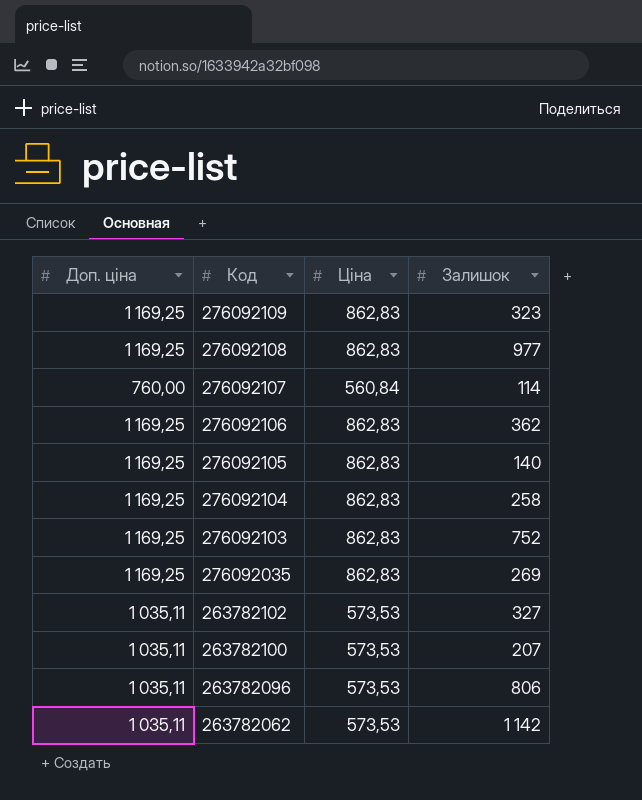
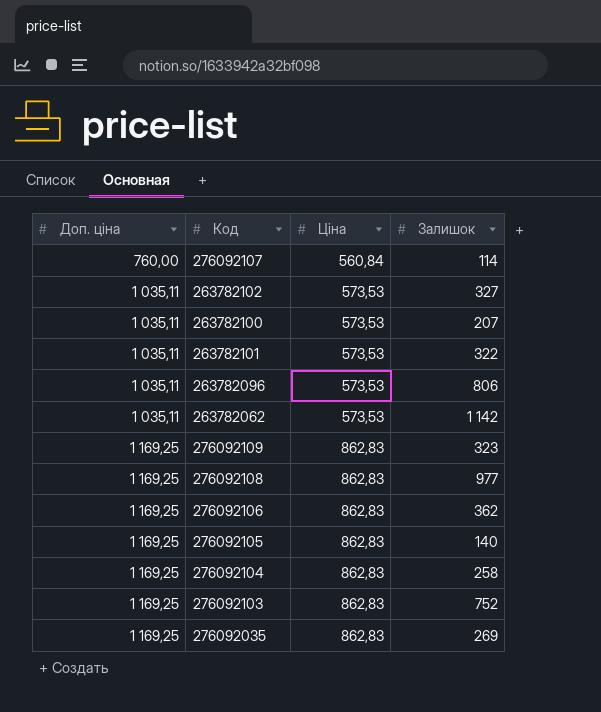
row order: Код descending -> Доп. ціна ascending
row 263782101: none -> 1 035,11 | 573,53 | 322

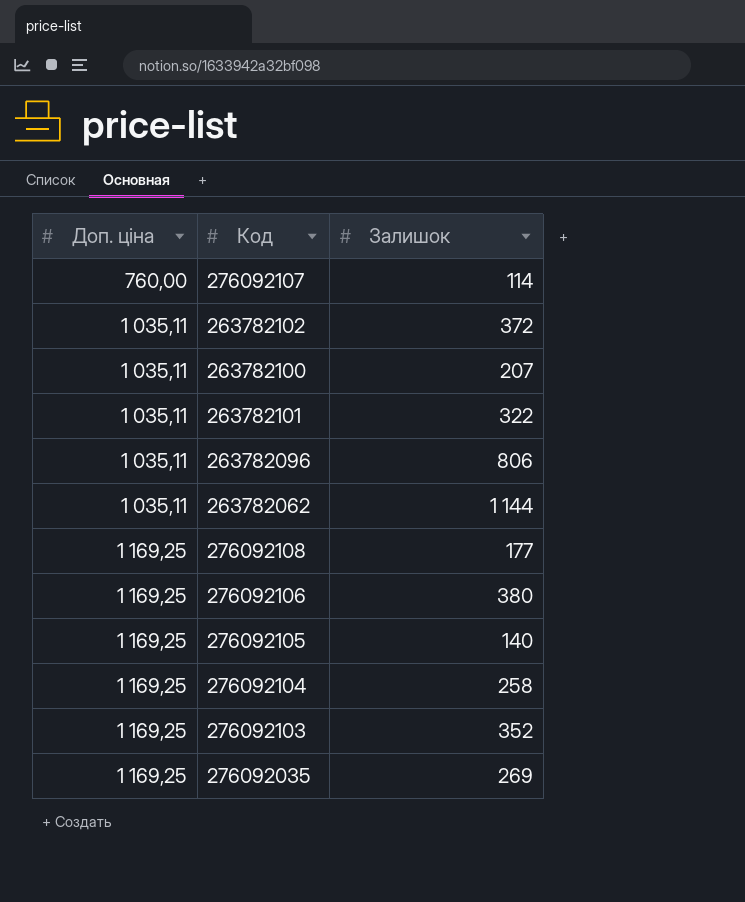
column Ціна | position: 3 -> none
row 276092109: 1 169,25 | 862,83 | 323 -> none
263782102 | Залишок: 327 -> 372
263782062 | Залишок: 1 142 -> 1 144
276092108 | Залишок: 977 -> 177
276092106 | Залишок: 362 -> 380
276092103 | Залишок: 752 -> 352

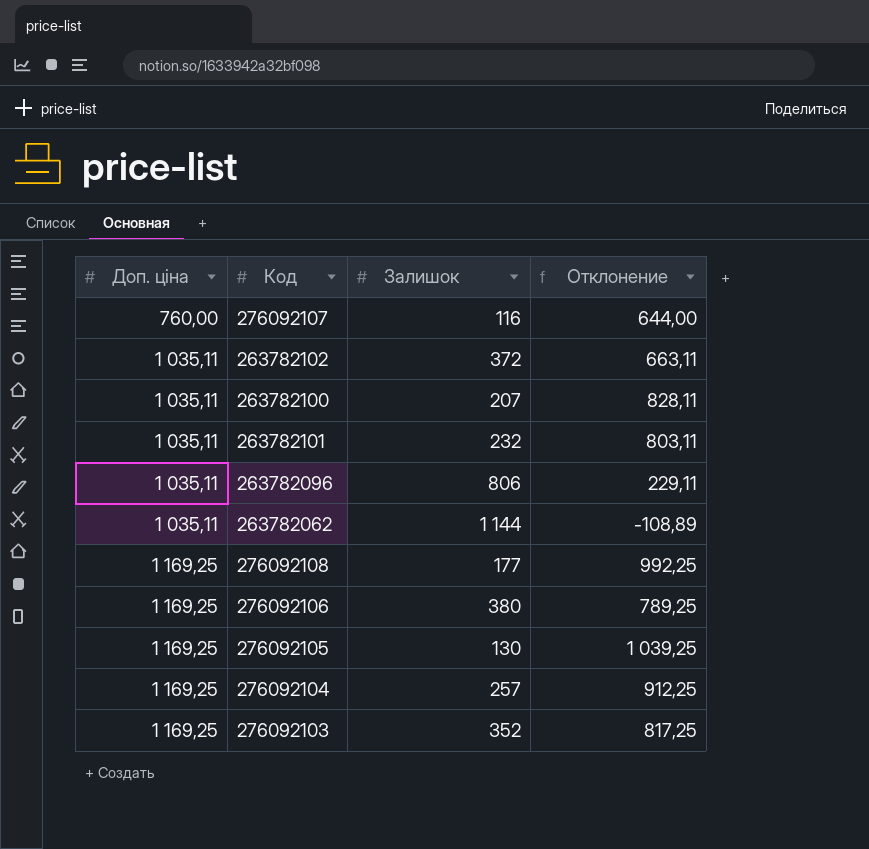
column Отклонение | formula: none -> [Доп. ціна] - [Залишок]
row 276092035: 1 169,25 | 269 -> none
276092107 | Залишок: 114 -> 116
263782101 | Залишок: 322 -> 232
276092105 | Залишок: 140 -> 130
276092104 | Залишок: 258 -> 257

